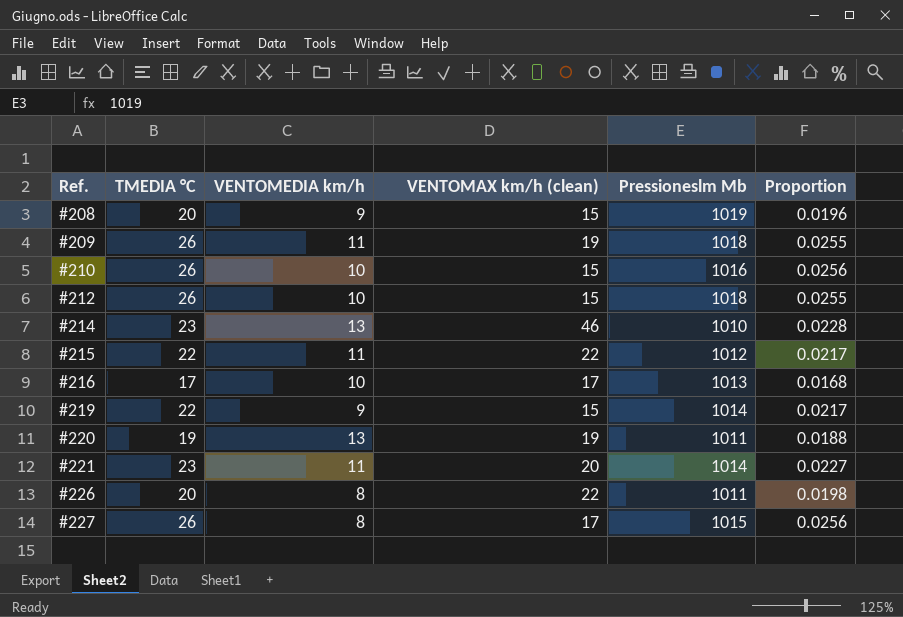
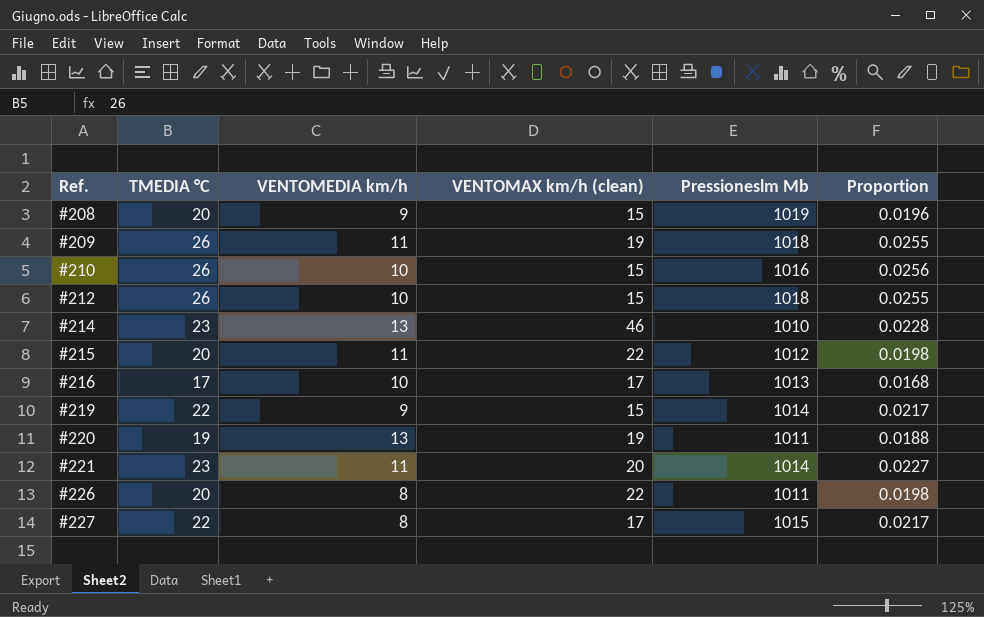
#215 | TMEDIA °C: 22 -> 20
#215 | Proportion: 0.0217 -> 0.0198
#227 | TMEDIA °C: 26 -> 22
#227 | Proportion: 0.0256 -> 0.0217

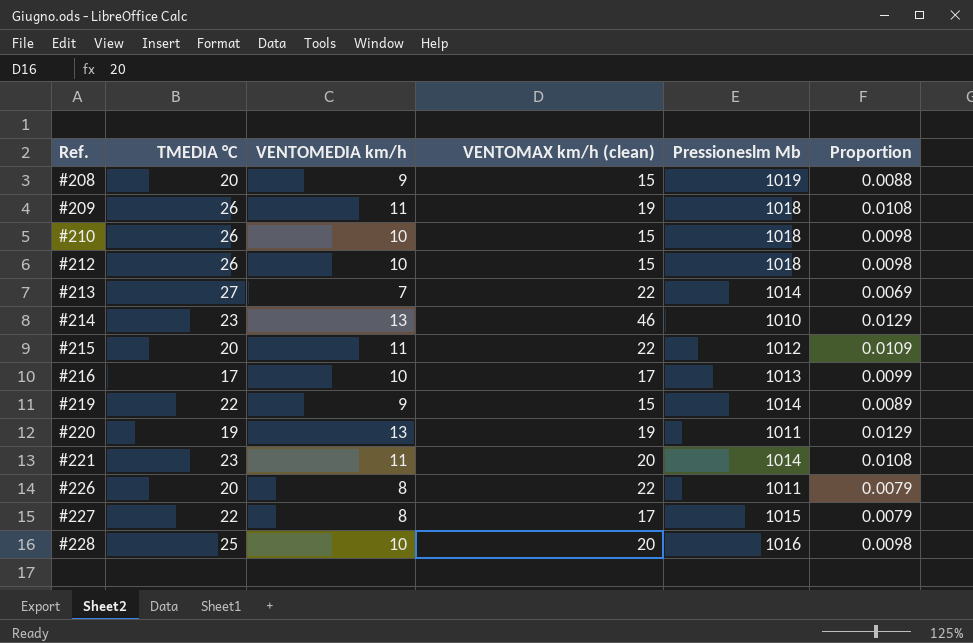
column Proportion | formula: [TMEDIA °C] / [Pressioneslm Mb] -> [VENTOMEDIA km/h] / [Pressioneslm Mb]
#210 | Pressioneslm Mb: 1016 -> 1018
row #213: none -> 27 | 7 | 22 | 1014 | 0.0069
row #228: none -> 25 | 10 | 20 | 1016 | 0.0098

